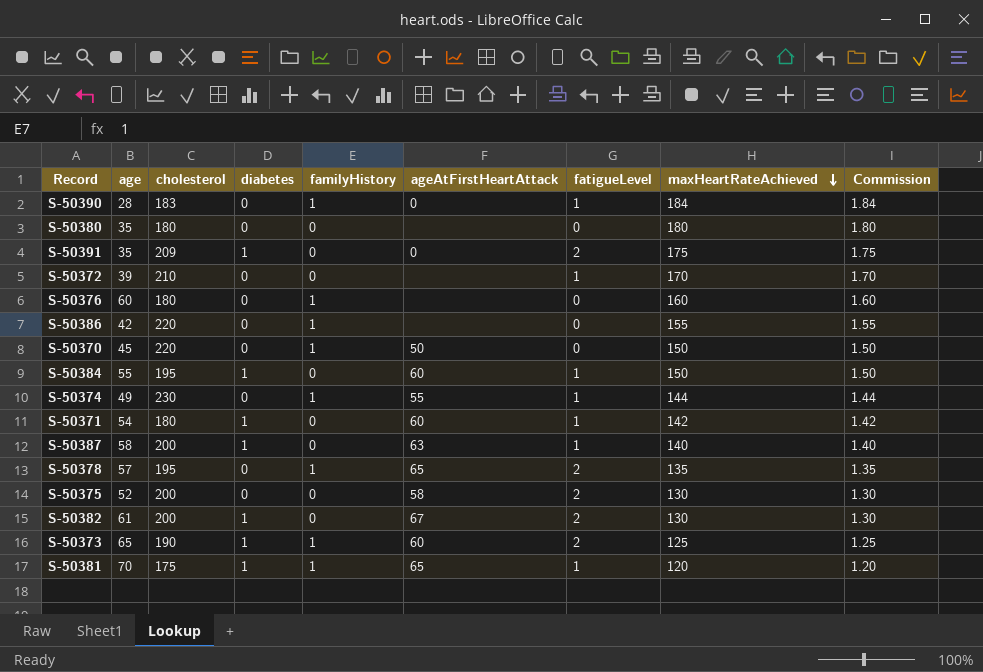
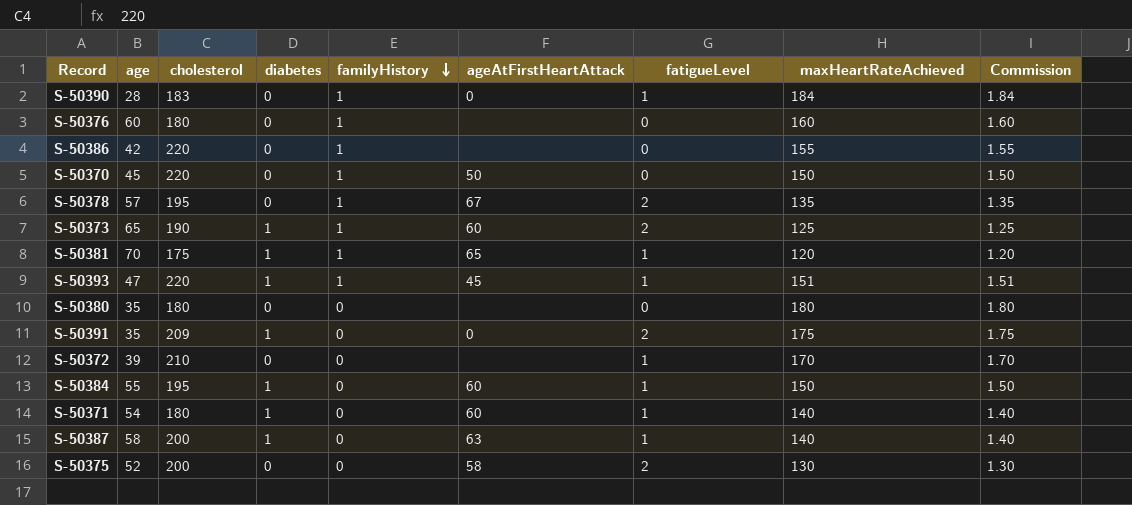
row order: maxHeartRateAchieved descending -> familyHistory descending
row S-50374: 49 | 230 | 0 | 1 | 55 | 1 | 144 | 1.44 -> none
row S-50382: 61 | 200 | 1 | 0 | 67 | 2 | 130 | 1.30 -> none
S-50378 | ageAtFirstHeartAttack: 65 -> 67
row S-50393: none -> 47 | 220 | 1 | 1 | 45 | 1 | 151 | 1.51
S-50371 | maxHeartRateAchieved: 142 -> 140
S-50371 | Commission: 1.42 -> 1.40

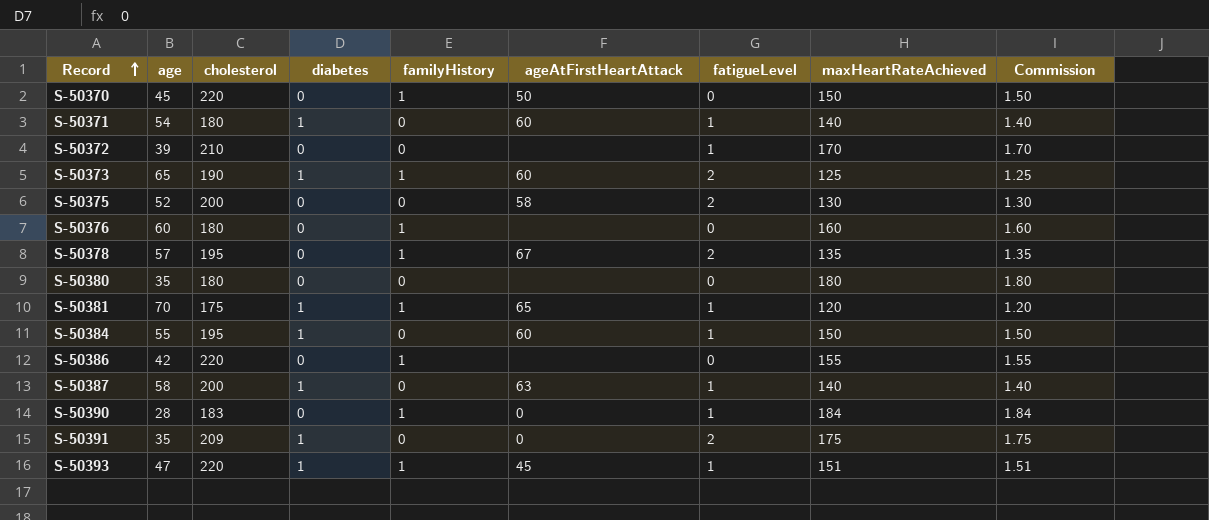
row order: familyHistory descending -> Record ascending

